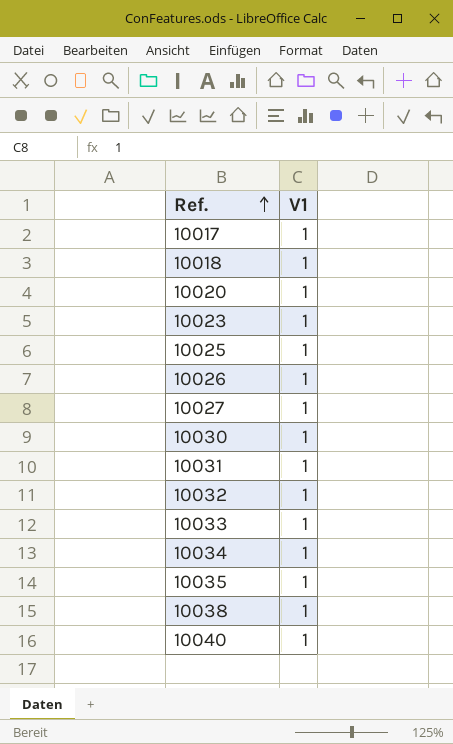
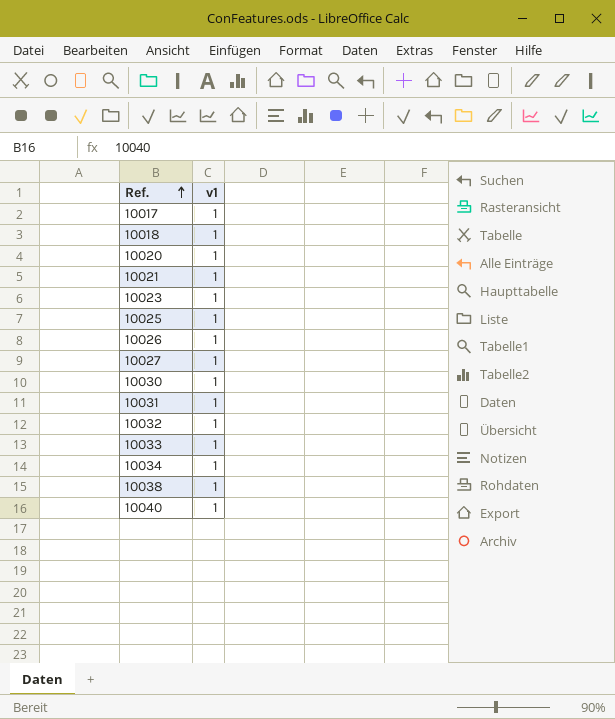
column name: V1 -> v1
row 10035: 1 -> none
row 10021: none -> 1

